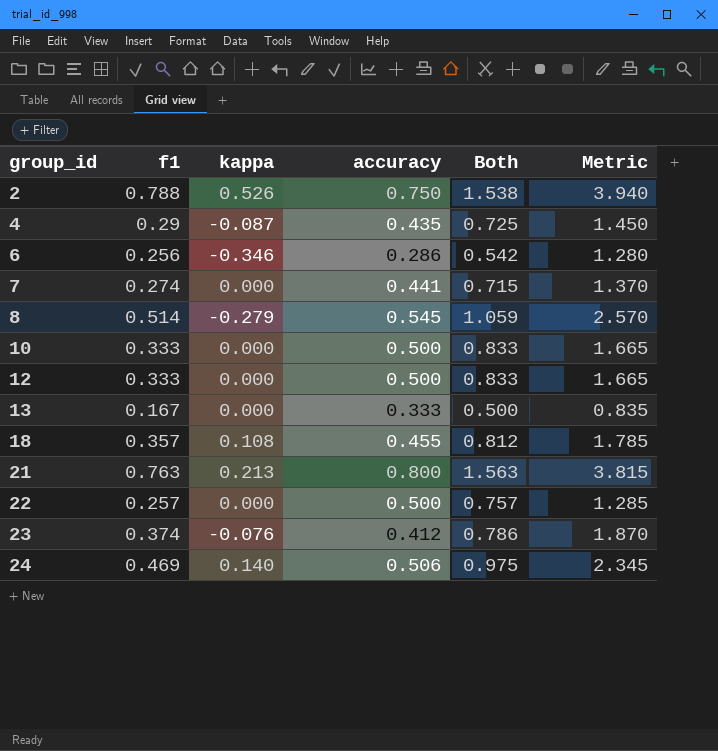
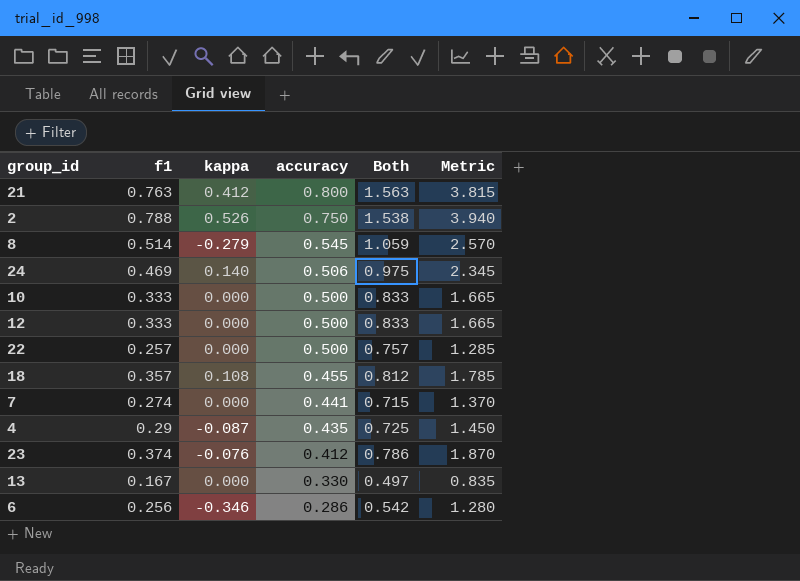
row order: group_id ascending -> accuracy descending
21 | kappa: 0.213 -> 0.412
13 | accuracy: 0.333 -> 0.330
13 | Both: 0.500 -> 0.497

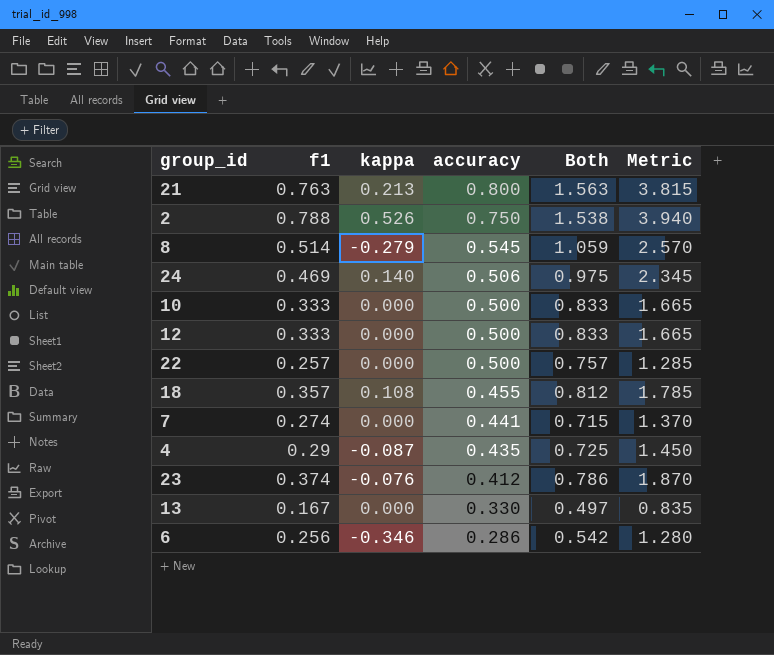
21 | kappa: 0.412 -> 0.213

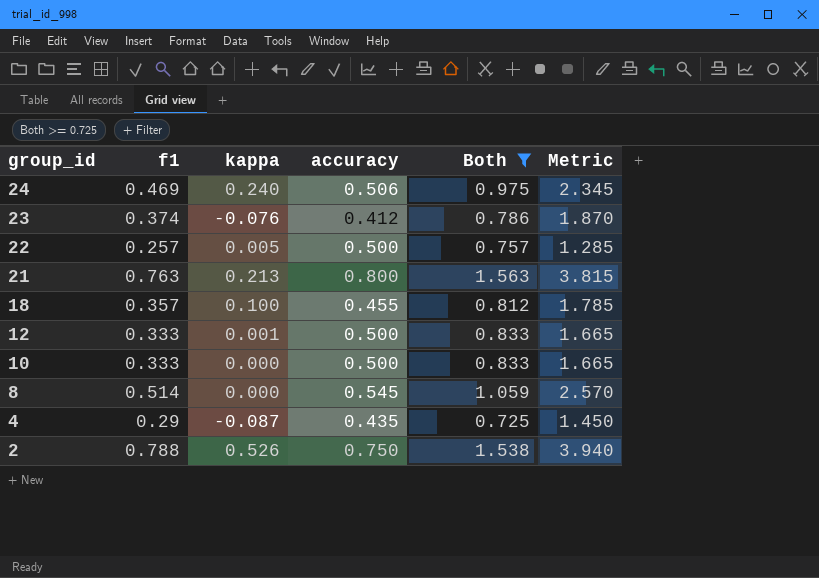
filter: none -> Both >= 0.725
row order: accuracy descending -> group_id descending
24 | kappa: 0.140 -> 0.240
22 | kappa: 0.000 -> 0.005
18 | kappa: 0.108 -> 0.100
12 | kappa: 0.000 -> 0.001
8 | kappa: -0.279 -> 0.000

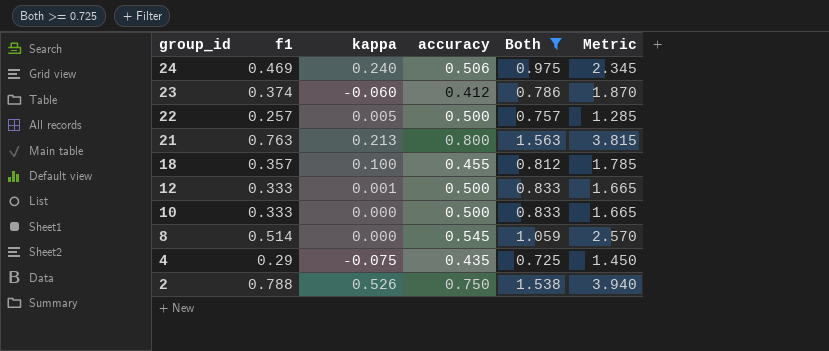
23 | kappa: -0.076 -> -0.060
4 | kappa: -0.087 -> -0.075

